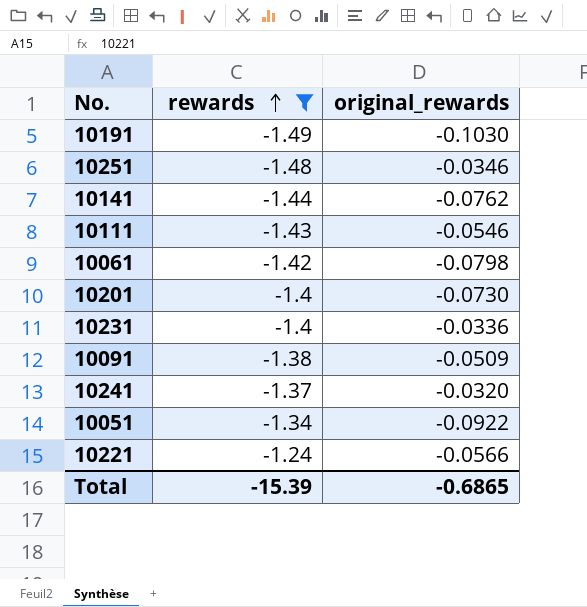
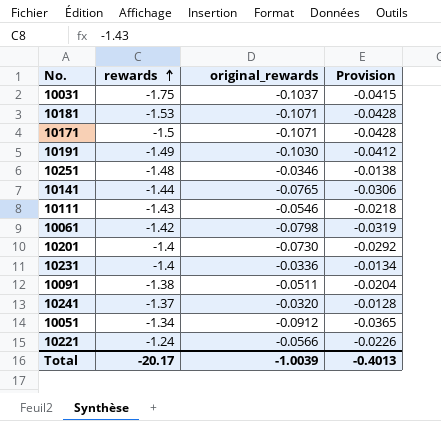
filter: rewards >= -1.49 -> none
column Provision | formula: none -> [original_rewards] * 0.4
10141 | original_rewards: -0.0762 -> -0.0765
10091 | original_rewards: -0.0509 -> -0.0511
10051 | original_rewards: -0.0922 -> -0.0912
Total | rewards: -15.39 -> -20.17
Total | original_rewards: -0.6865 -> -1.0039

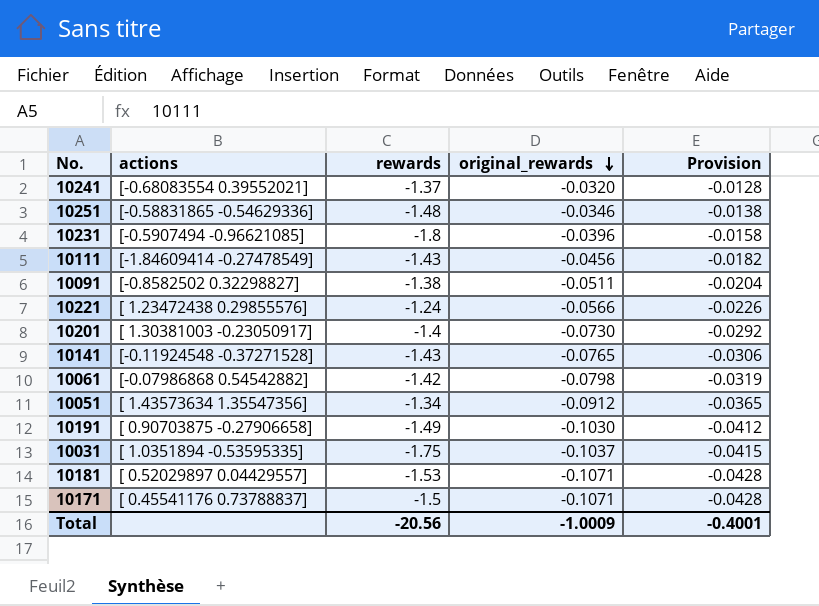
row order: rewards ascending -> original_rewards descending
column actions | position: none -> 2
10231 | rewards: -1.4 -> -1.8
10231 | original_rewards: -0.0336 -> -0.0396
10231 | Provision: -0.0134 -> -0.0158
10111 | original_rewards: -0.0546 -> -0.0456
10111 | Provision: -0.0218 -> -0.0182
10141 | rewards: -1.44 -> -1.43
Total | rewards: -20.17 -> -20.56
Total | original_rewards: -1.0039 -> -1.0009
Total | Provision: -0.4013 -> -0.4001

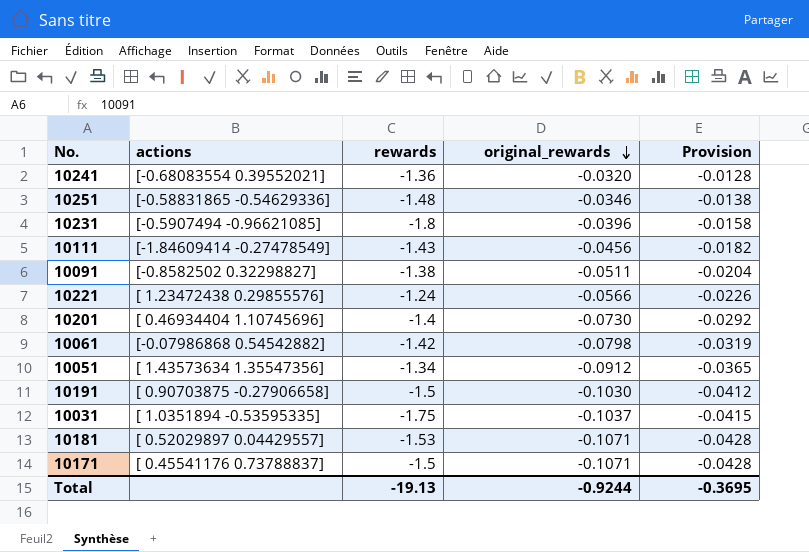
row 10141: [-0.11924548 -0.37271528] | -1.43 | -0.0765 | -0.0306 -> none
10241 | rewards: -1.37 -> -1.36
10201 | actions: [ 1.30381003 -0.23050917] -> [ 0.46934404 1.10745696]
10191 | rewards: -1.49 -> -1.5
Total | rewards: -20.56 -> -19.13
Total | original_rewards: -1.0009 -> -0.9244
Total | Provision: -0.4001 -> -0.3695

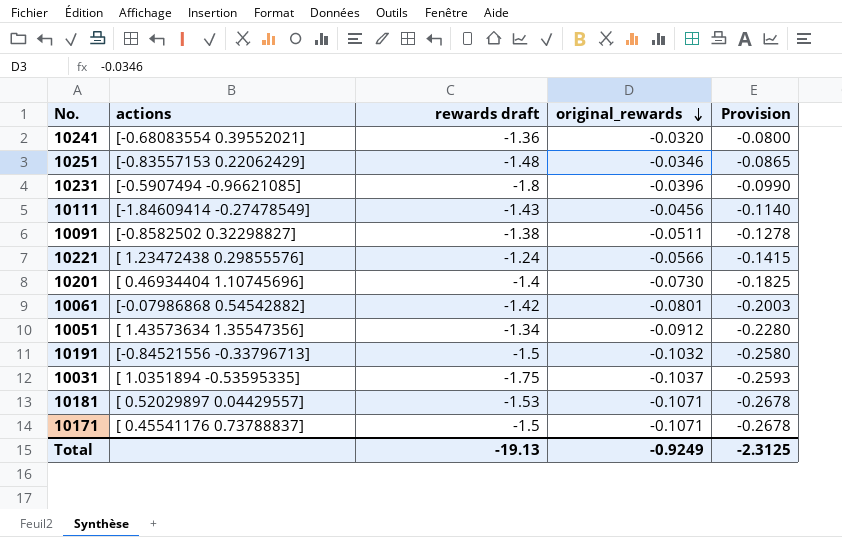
column name: rewards -> rewards draft
column Provision | formula: [original_rewards] * 0.4 -> [original_rewards] * 2.5
10251 | actions: [-0.58831865 -0.54629336] -> [-0.83557153 0.22062429]
10061 | original_rewards: -0.0798 -> -0.0801
10191 | actions: [ 0.90703875 -0.27906658] -> [-0.84521556 -0.33796713]
10191 | original_rewards: -0.1030 -> -0.1032
Total | original_rewards: -0.9244 -> -0.9249
Total | Provision: -0.3695 -> -2.3125

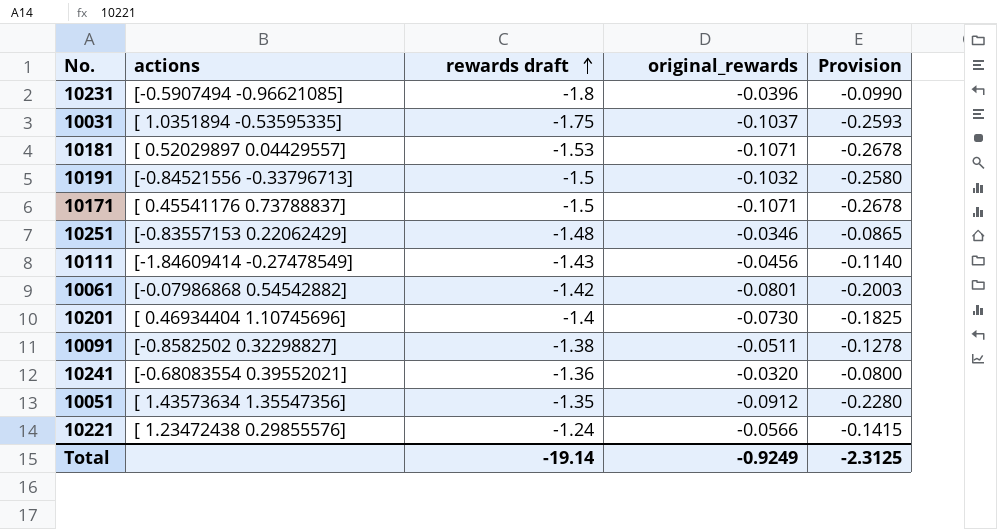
row order: original_rewards descending -> rewards draft ascending
10051 | rewards draft: -1.34 -> -1.35
Total | rewards draft: -19.13 -> -19.14

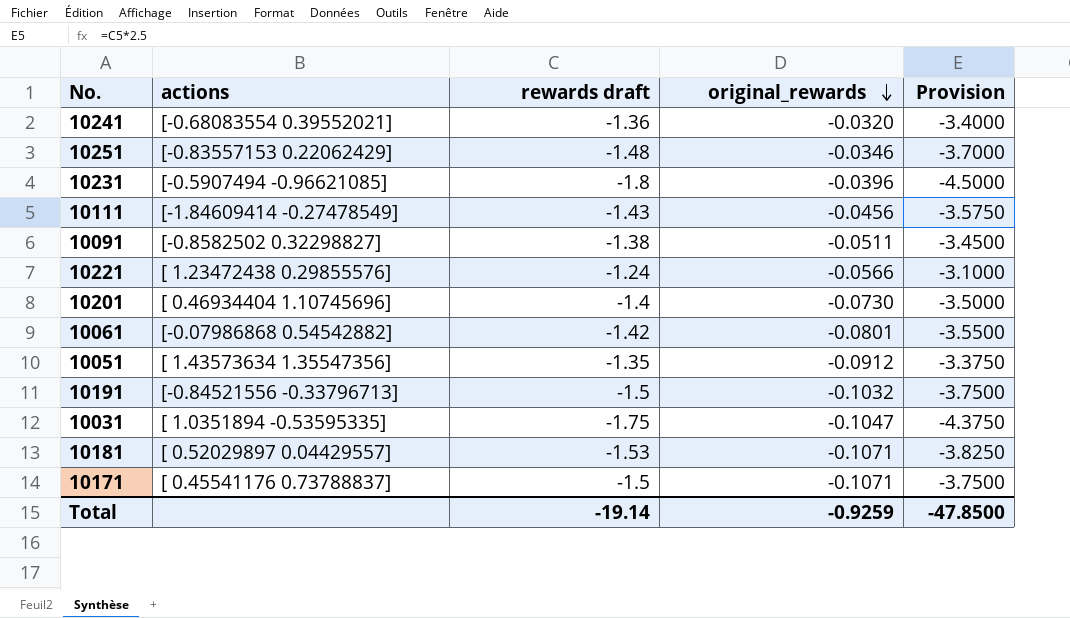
row order: rewards draft ascending -> original_rewards descending
column Provision | formula: [original_rewards] * 2.5 -> [rewards draft] * 2.5
10031 | original_rewards: -0.1037 -> -0.1047
Total | original_rewards: -0.9249 -> -0.9259
Total | Provision: -2.3125 -> -47.8500

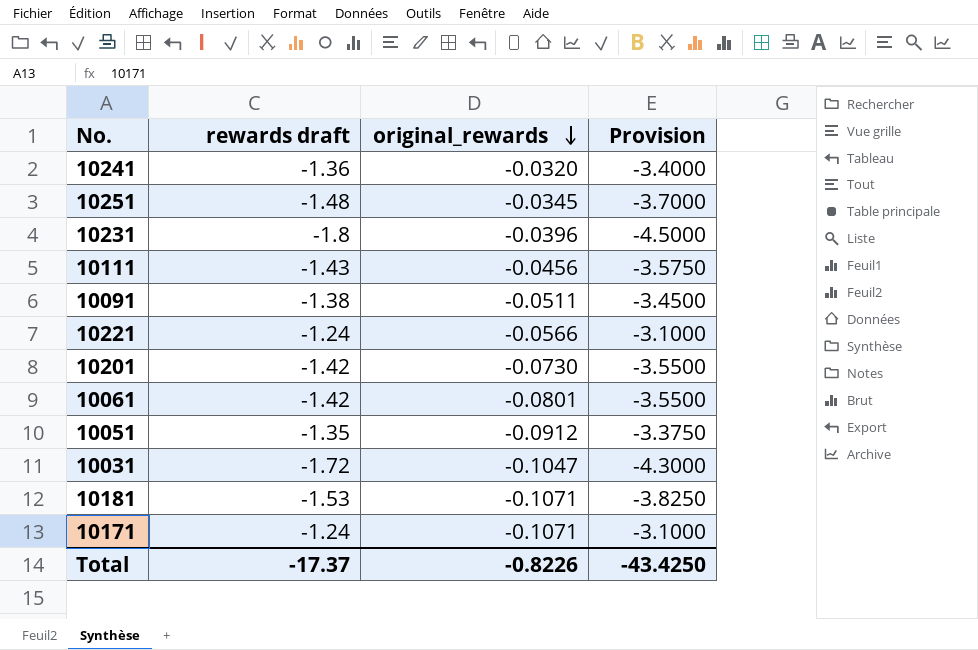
column actions | position: 2 -> none
row 10191: [-0.84521556 -0.33796713] | -1.5 | -0.1032 | -3.7500 -> none
10251 | original_rewards: -0.0346 -> -0.0345
10201 | rewards draft: -1.4 -> -1.42
10201 | Provision: -3.5000 -> -3.5500
10031 | rewards draft: -1.75 -> -1.72
10031 | Provision: -4.3750 -> -4.3000
10171 | rewards draft: -1.5 -> -1.24
10171 | Provision: -3.7500 -> -3.1000
Total | rewards draft: -19.14 -> -17.37
Total | original_rewards: -0.9259 -> -0.8226
Total | Provision: -47.8500 -> -43.4250

